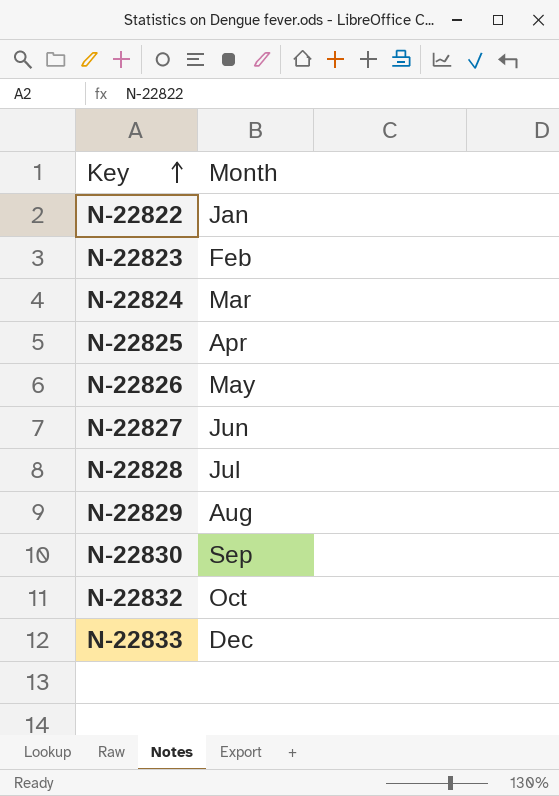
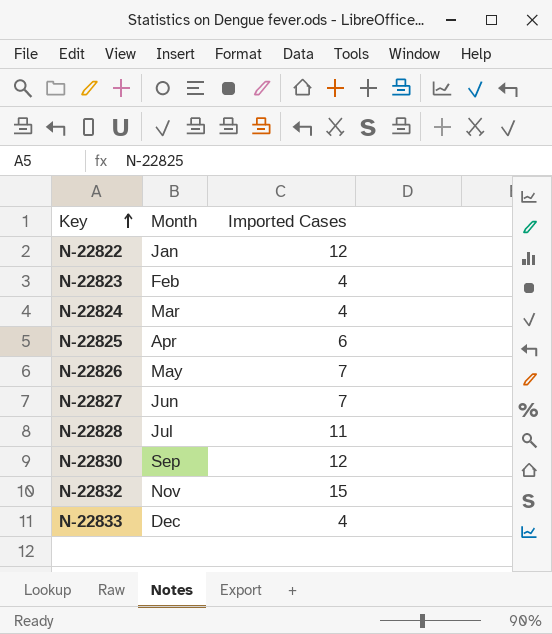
column Imported Cases | position: none -> 3
row N-22829: Aug -> none
N-22832 | Month: Oct -> Nov

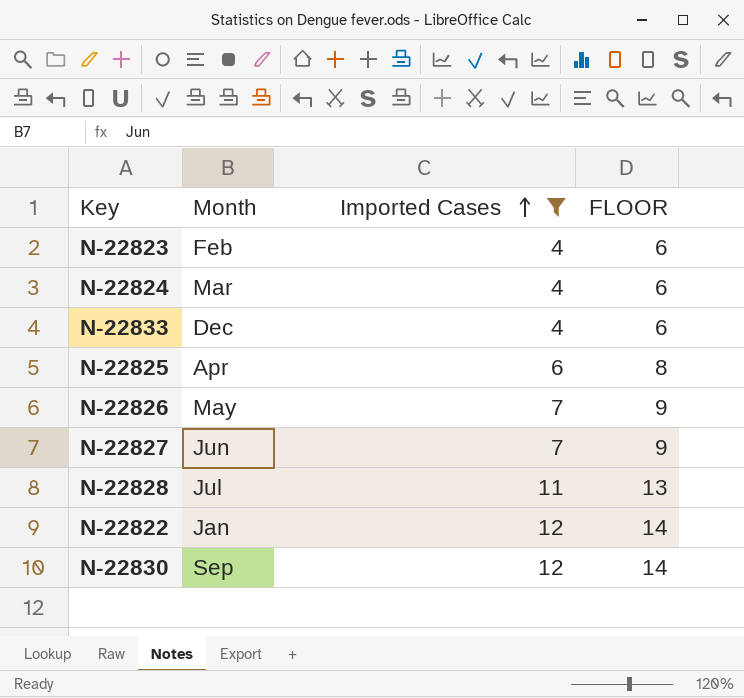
filter: none -> Imported Cases != 15
row order: Key ascending -> Imported Cases ascending
column FLOOR | formula: none -> [Imported Cases] + 2

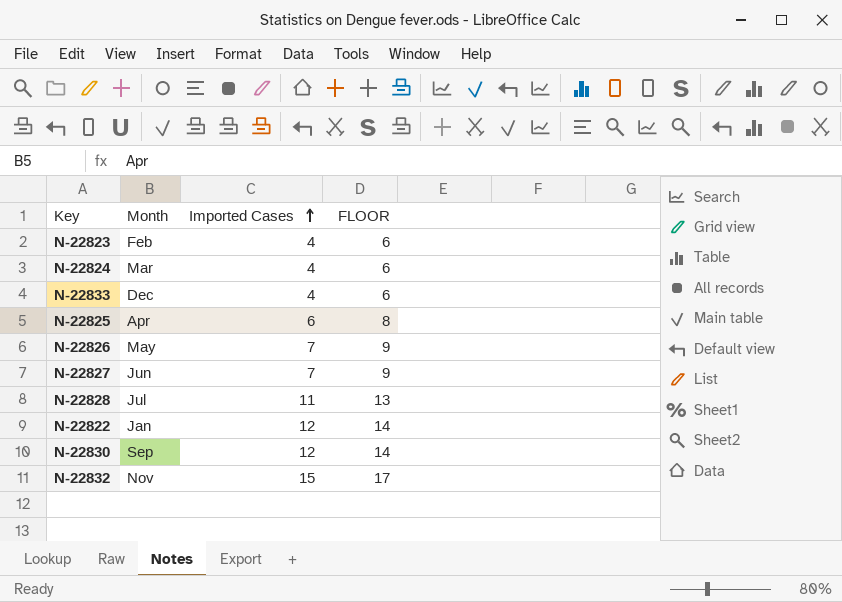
filter: Imported Cases != 15 -> none

